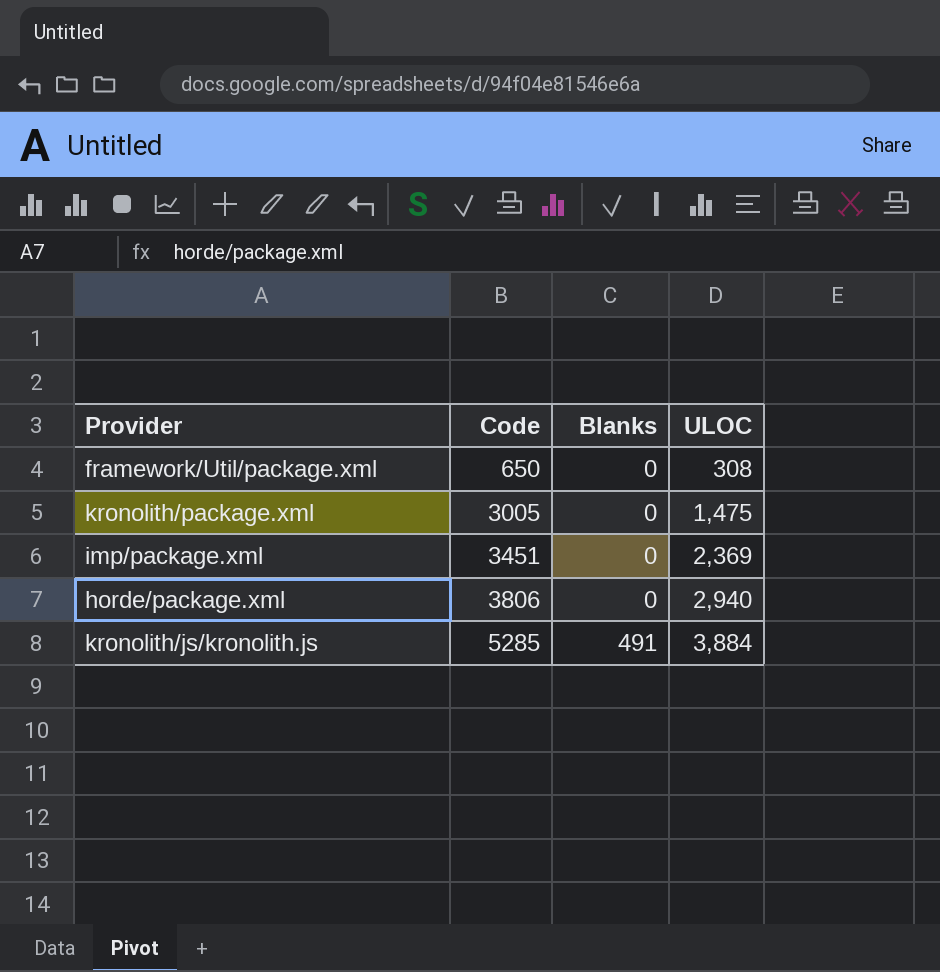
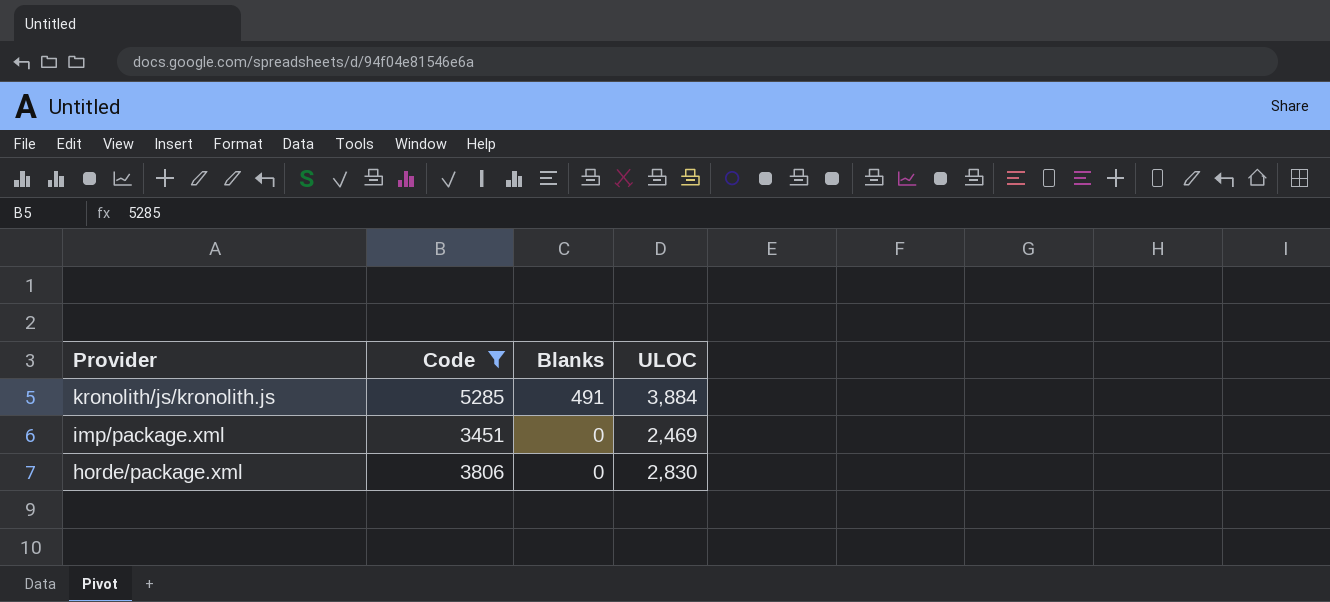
filter: none -> Code >= 3451
row order: Code ascending -> Provider descending
imp/package.xml | ULOC: 2,369 -> 2,469
horde/package.xml | ULOC: 2,940 -> 2,830

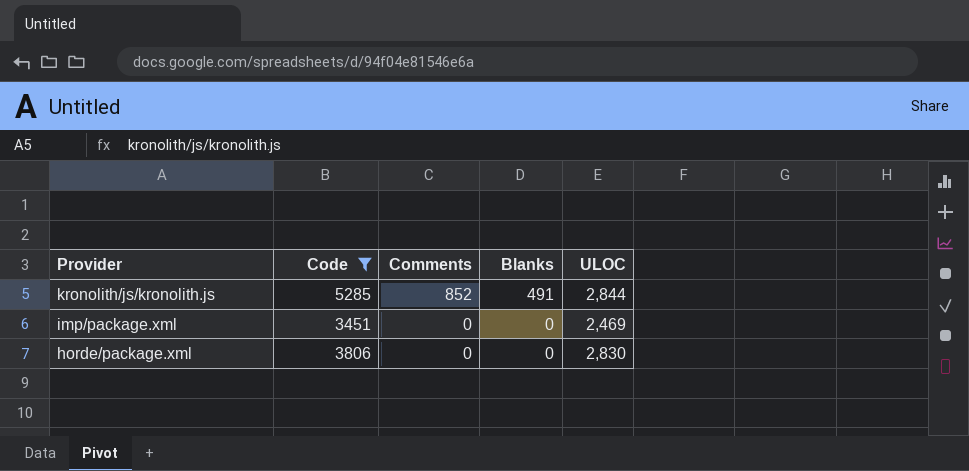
column Comments | position: none -> 3
kronolith/js/kronolith.js | ULOC: 3,884 -> 2,844

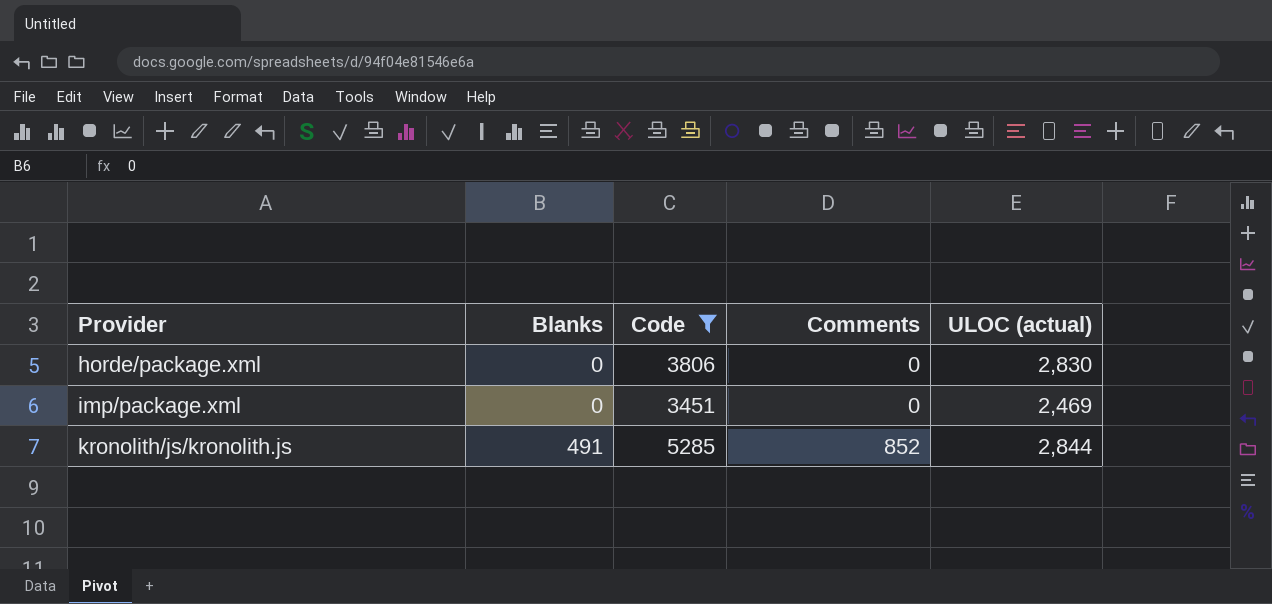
row order: Provider descending -> Provider ascending
column Blanks | position: 4 -> 2
column name: ULOC -> ULOC (actual)

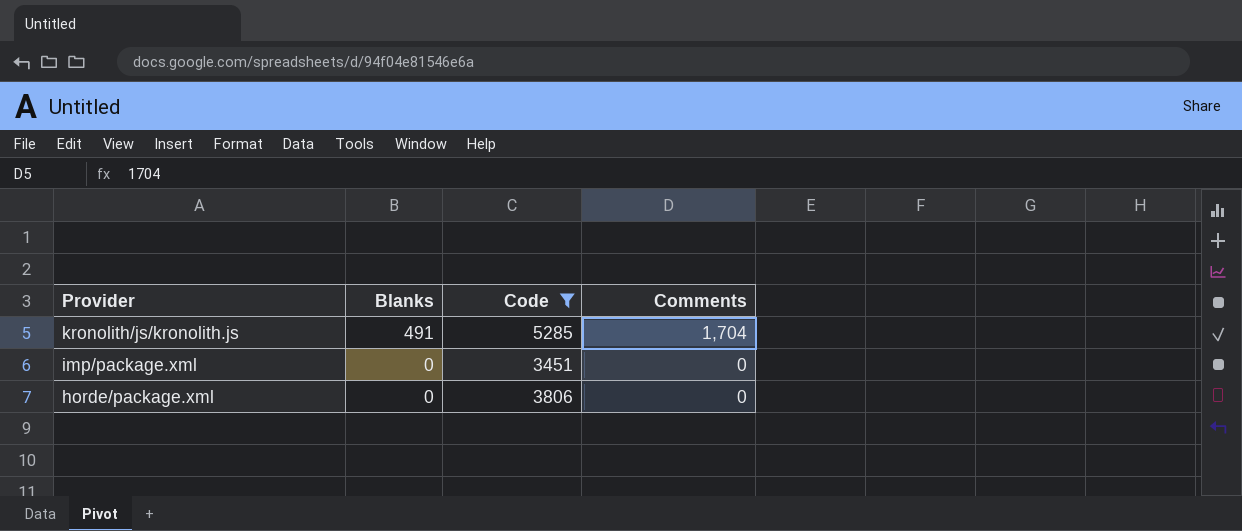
row order: Provider ascending -> Provider descending
column ULOC (actual) | position: 5 -> none
kronolith/js/kronolith.js | Comments: 852 -> 1,704

